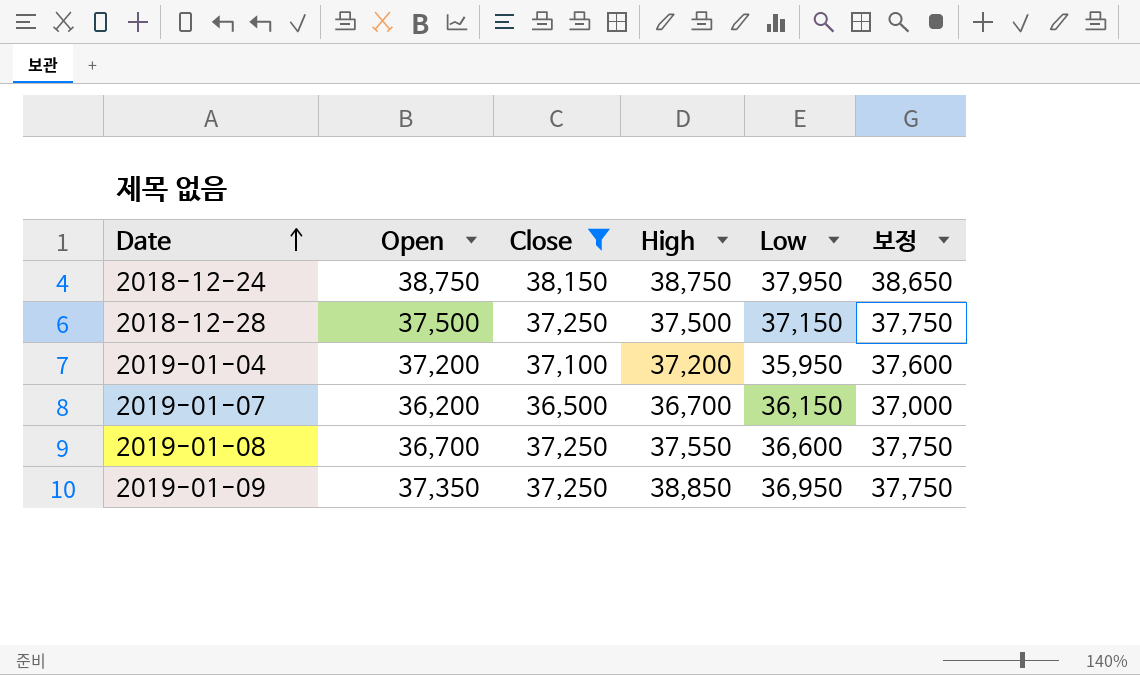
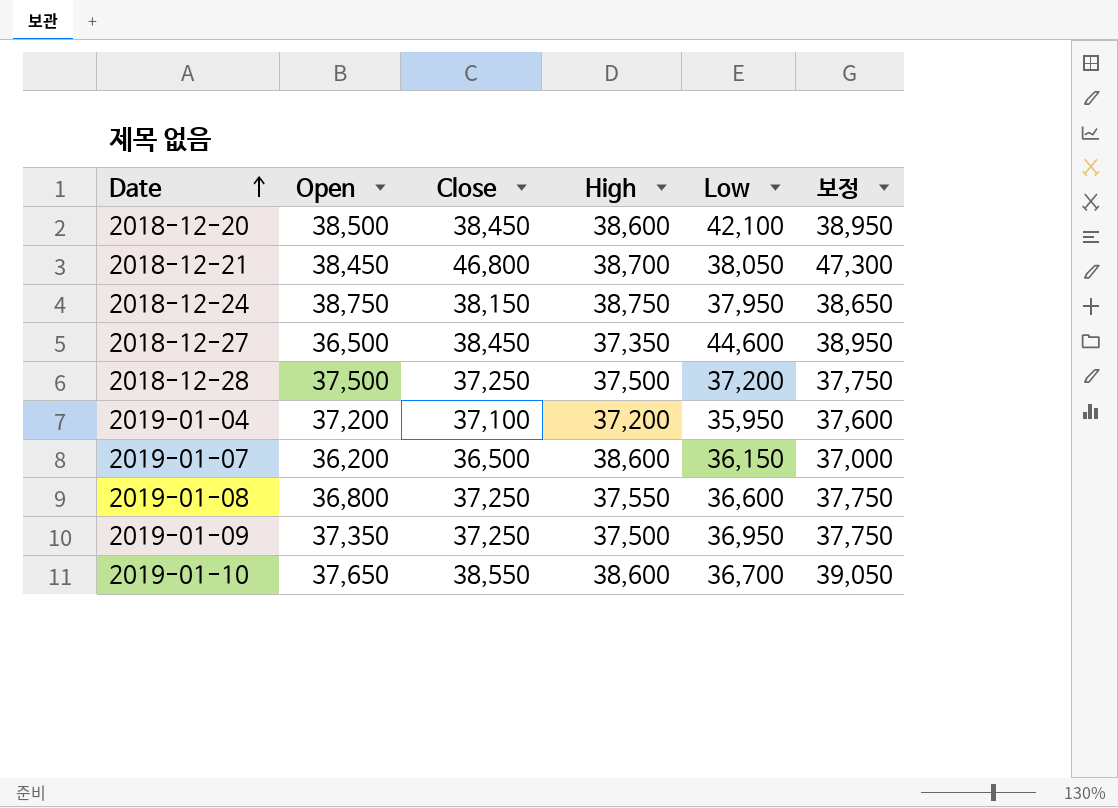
filter: Close <= 38,150 -> none
2018-12-28 | Low: 37,150 -> 37,200
2019-01-07 | High: 36,700 -> 38,600
2019-01-08 | Open: 36,700 -> 36,800
2019-01-09 | High: 38,850 -> 37,500

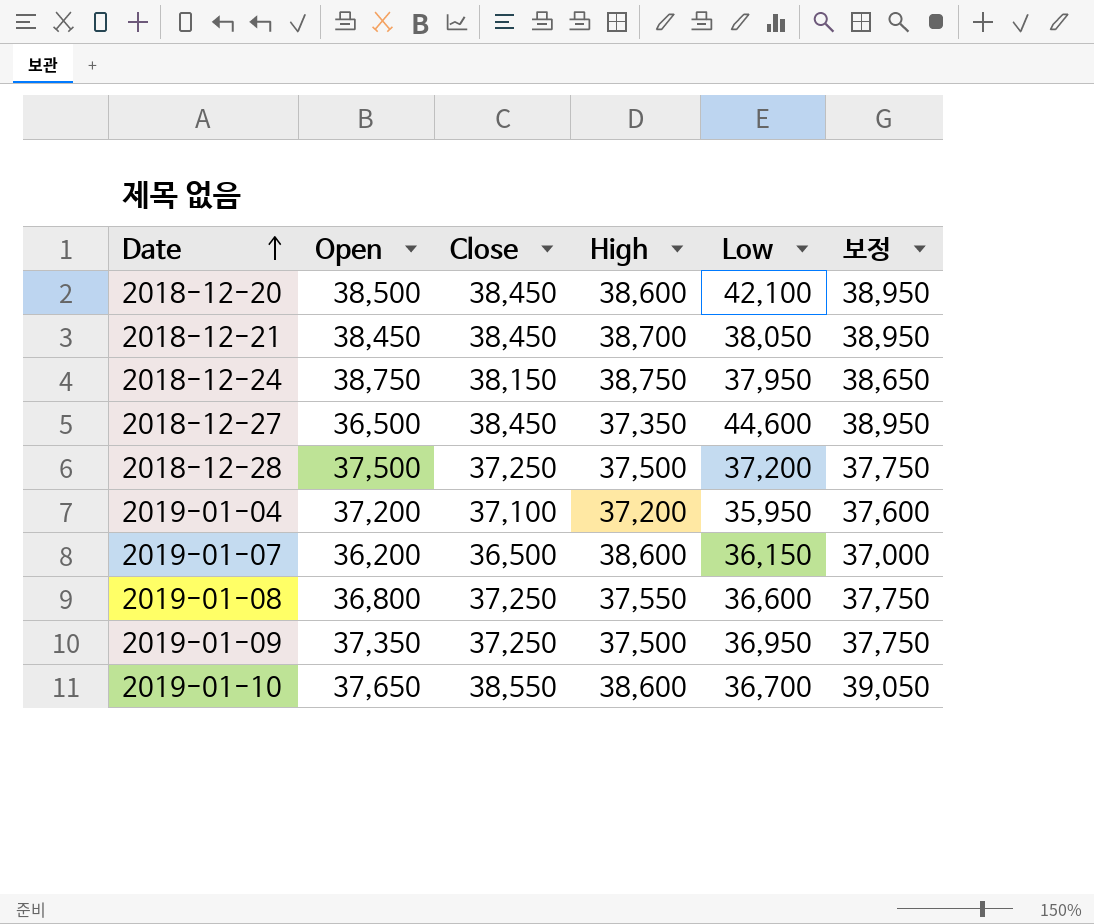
2018-12-21 | Close: 46,800 -> 38,450
2018-12-21 | 보정: 47,300 -> 38,950

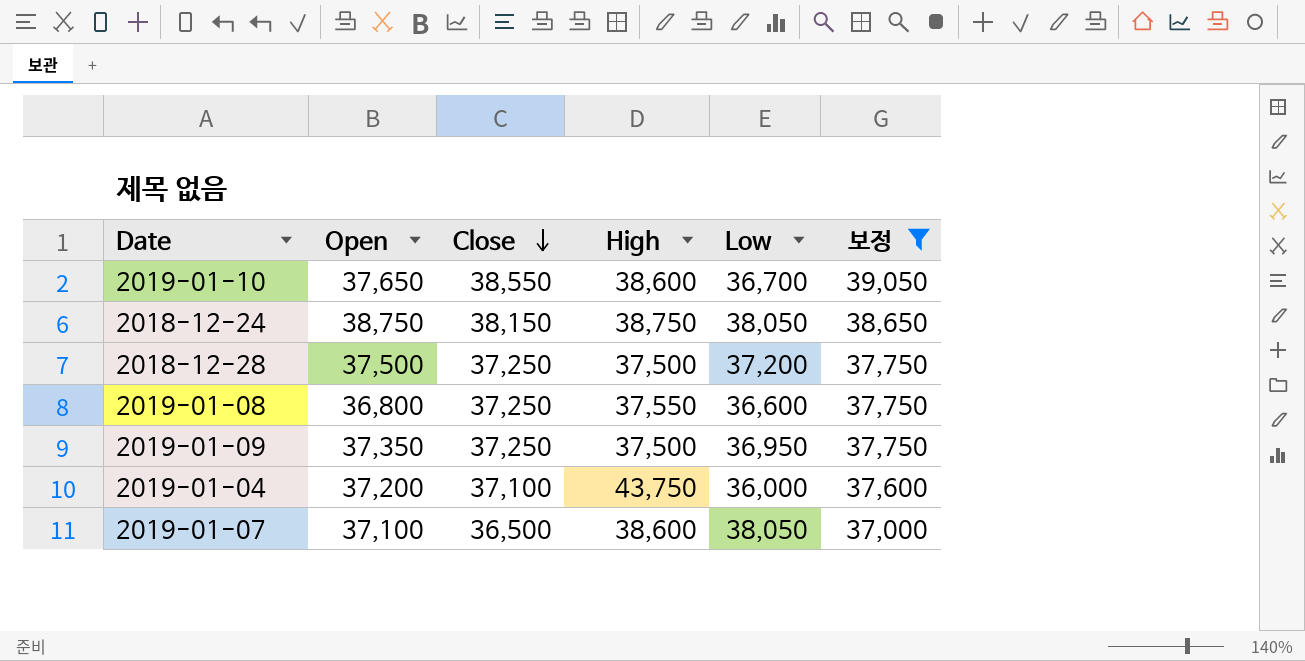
filter: none -> 보정 != 38,950
row order: Date ascending -> Close descending
2018-12-24 | Low: 37,950 -> 38,050
2019-01-04 | High: 37,200 -> 43,750
2019-01-04 | Low: 35,950 -> 36,000
2019-01-07 | Open: 36,200 -> 37,100
2019-01-07 | Low: 36,150 -> 38,050

